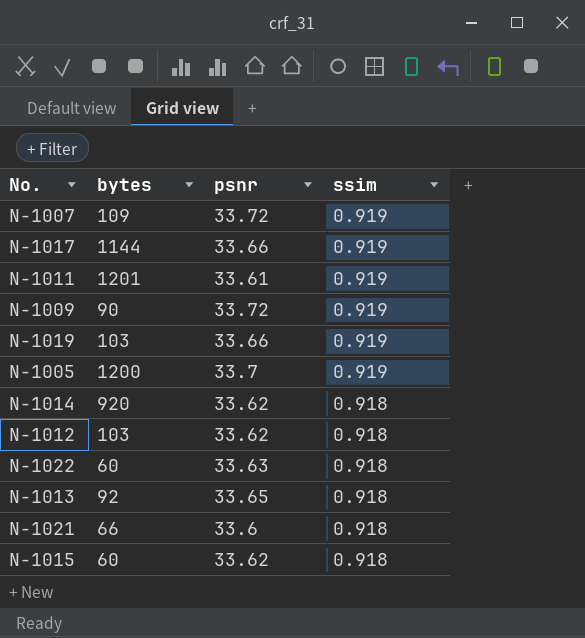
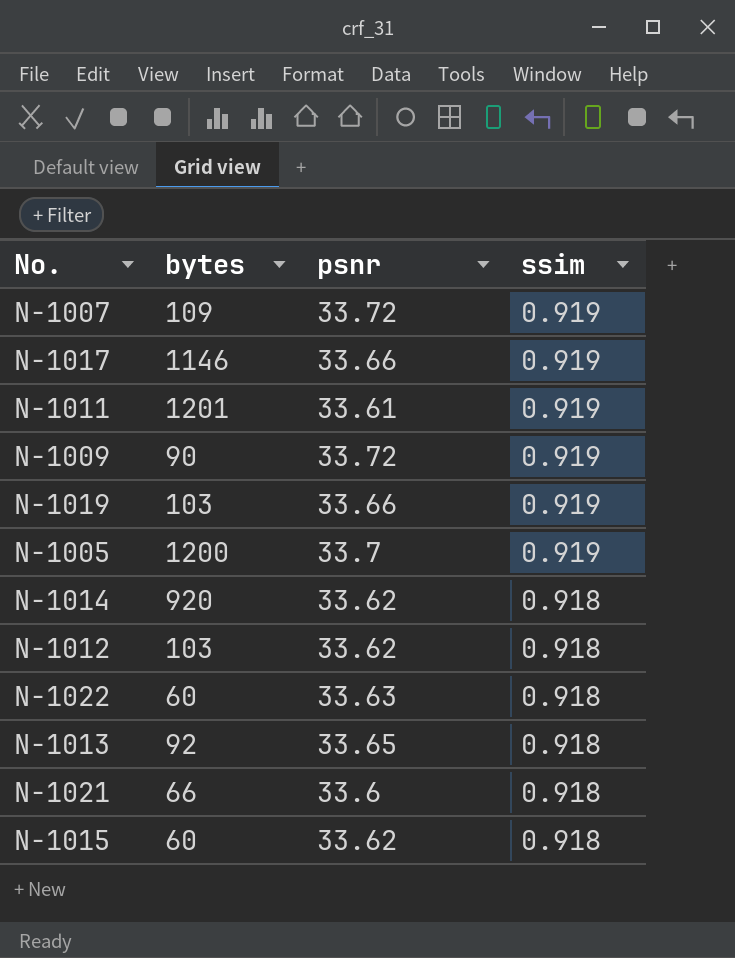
N-1017 | bytes: 1144 -> 1146

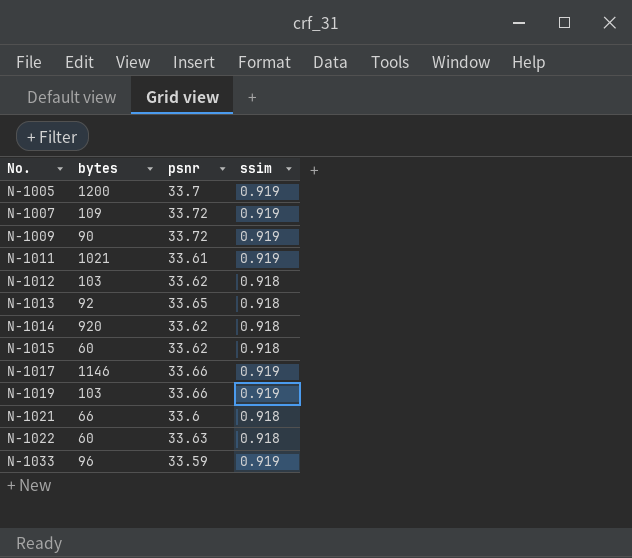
row order: ssim descending -> No. ascending
N-1011 | bytes: 1201 -> 1021
row N-1033: none -> 96 | 33.59 | 0.919

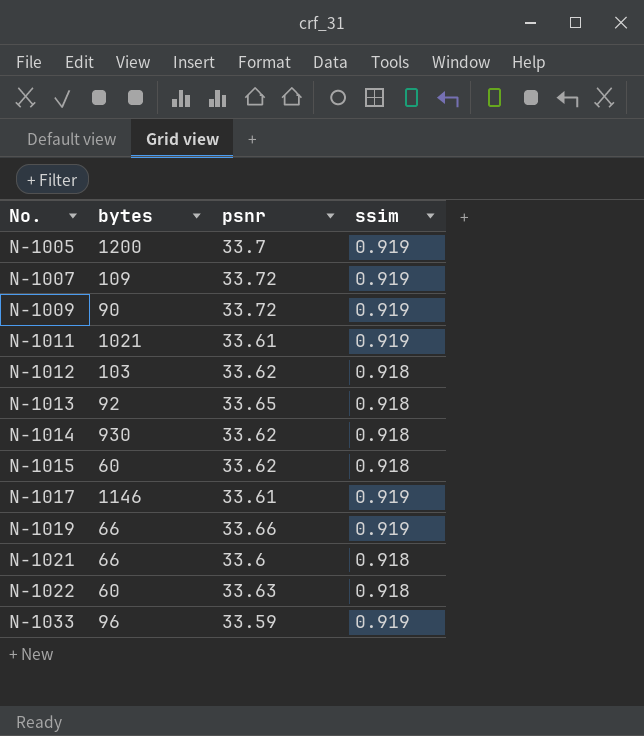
N-1014 | bytes: 920 -> 930
N-1017 | psnr: 33.66 -> 33.61
N-1019 | bytes: 103 -> 66

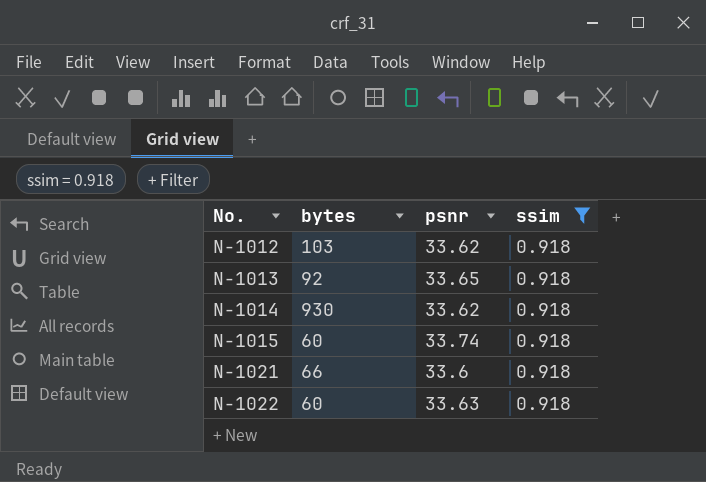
filter: none -> ssim = 0.918
N-1015 | psnr: 33.62 -> 33.74

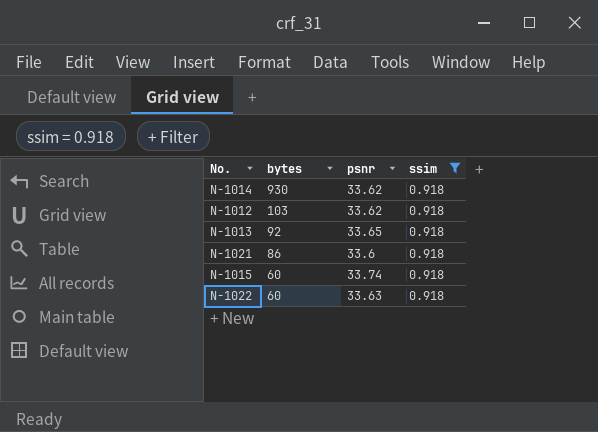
row order: No. ascending -> bytes descending
N-1021 | bytes: 66 -> 86

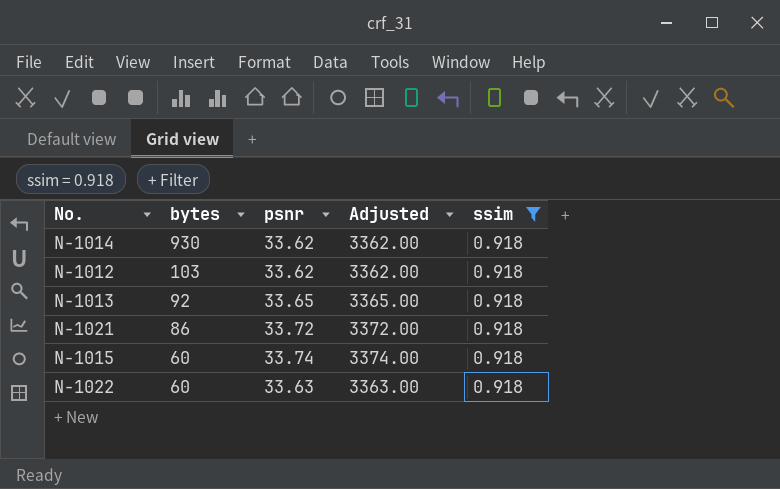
column Adjusted | formula: none -> [psnr] * 100
N-1021 | psnr: 33.6 -> 33.72

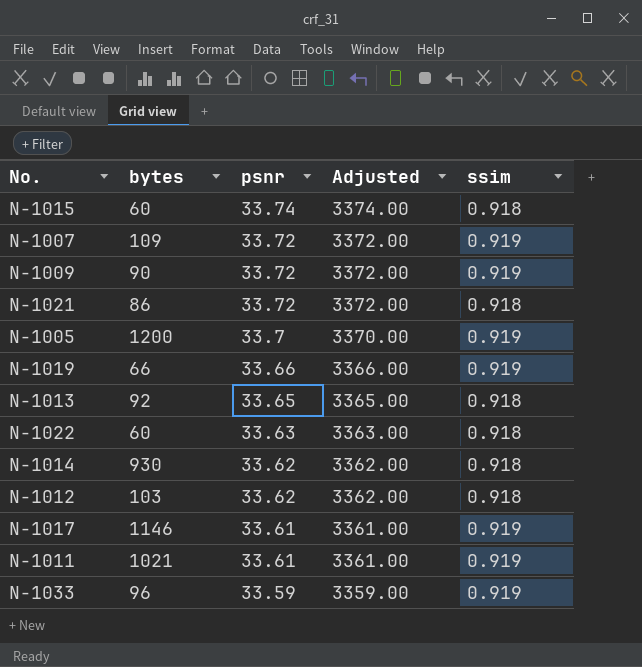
filter: ssim = 0.918 -> none
row order: bytes descending -> psnr descending

